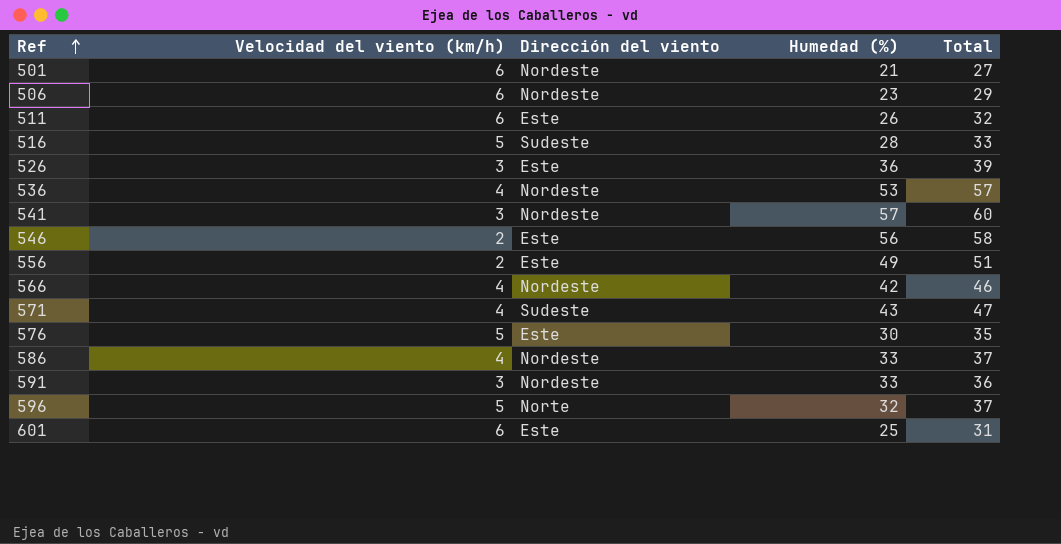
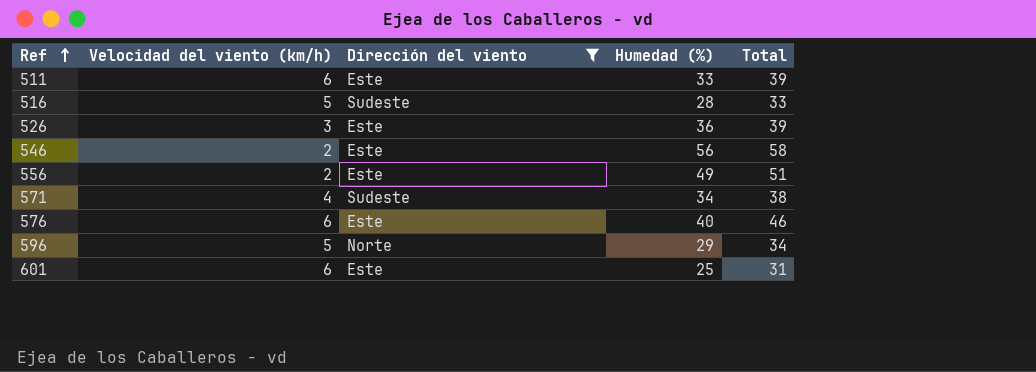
filter: none -> Dirección del viento != Nordeste
511 | Humedad (%): 26 -> 33
511 | Total: 32 -> 39
571 | Humedad (%): 43 -> 34
571 | Total: 47 -> 38
576 | Velocidad del viento (km/h): 5 -> 6
576 | Humedad (%): 30 -> 40
576 | Total: 35 -> 46
596 | Humedad (%): 32 -> 29
596 | Total: 37 -> 34

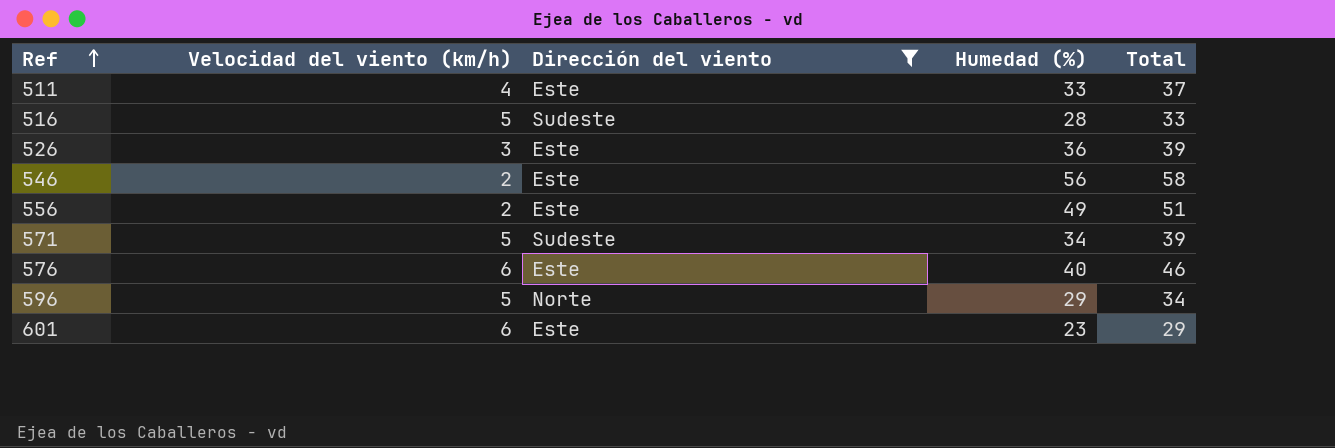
511 | Velocidad del viento (km/h): 6 -> 4
511 | Total: 39 -> 37
571 | Velocidad del viento (km/h): 4 -> 5
571 | Total: 38 -> 39
601 | Humedad (%): 25 -> 23
601 | Total: 31 -> 29

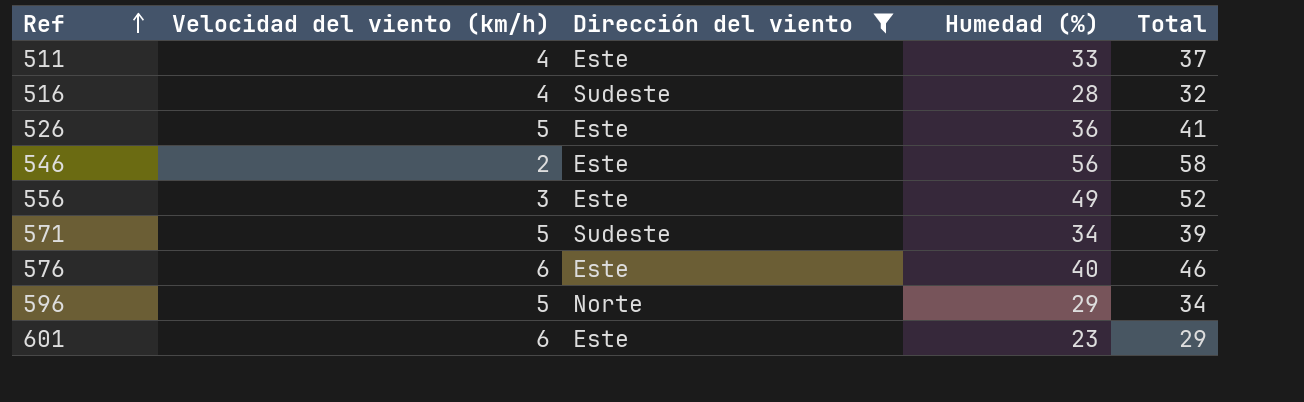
516 | Velocidad del viento (km/h): 5 -> 4
516 | Total: 33 -> 32
526 | Velocidad del viento (km/h): 3 -> 5
526 | Total: 39 -> 41
556 | Velocidad del viento (km/h): 2 -> 3
556 | Total: 51 -> 52

